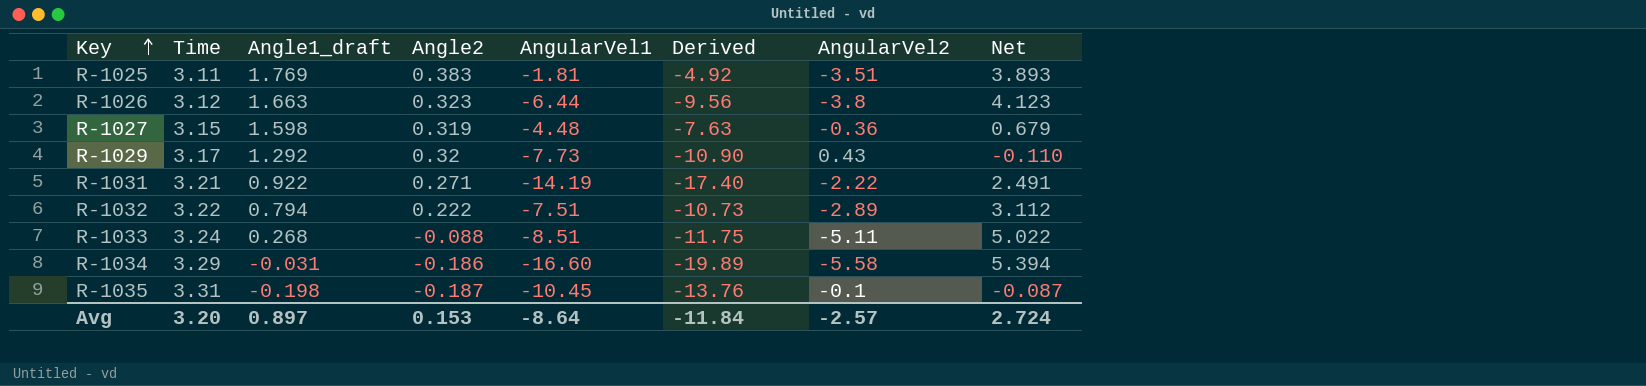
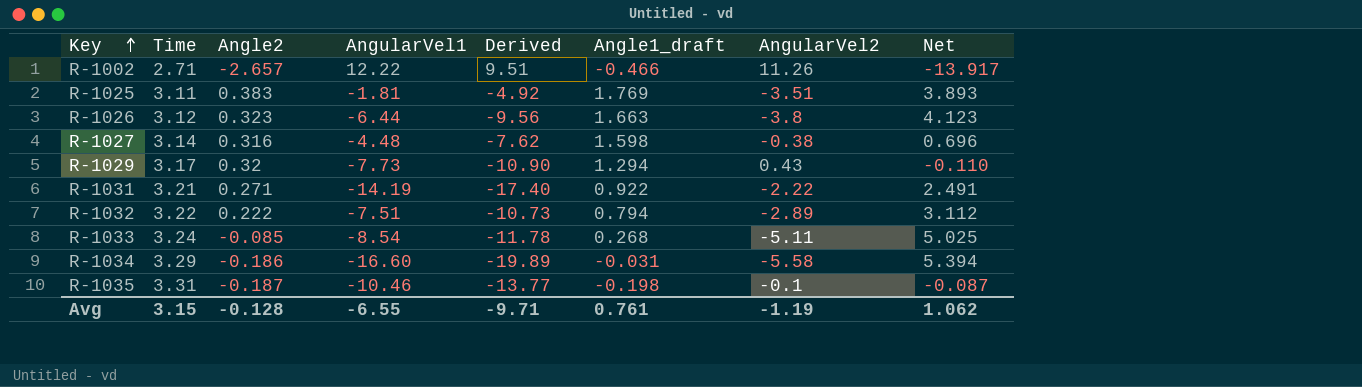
column Angle1_draft | position: 3 -> 6
row R-1002: none -> 2.71 | -2.657 | 12.22 | 9.51 | -0.466 | 11.26 | -13.917
R-1027 | Time: 3.15 -> 3.14
R-1027 | Angle2: 0.319 -> 0.316
R-1027 | Derived: -7.63 -> -7.62
R-1027 | AngularVel2: -0.36 -> -0.38
R-1027 | Net: 0.679 -> 0.696
R-1029 | Angle1_draft: 1.292 -> 1.294
R-1033 | Angle2: -0.088 -> -0.085
R-1033 | AngularVel1: -8.51 -> -8.54
R-1033 | Derived: -11.75 -> -11.78
R-1033 | Net: 5.022 -> 5.025
R-1035 | AngularVel1: -10.45 -> -10.46
R-1035 | Derived: -13.76 -> -13.77
Avg | Time: 3.20 -> 3.15
Avg | Angle2: 0.153 -> -0.128
Avg | AngularVel1: -8.64 -> -6.55
Avg | Derived: -11.84 -> -9.71
Avg | Angle1_draft: 0.897 -> 0.761
Avg | AngularVel2: -2.57 -> -1.19
Avg | Net: 2.724 -> 1.062

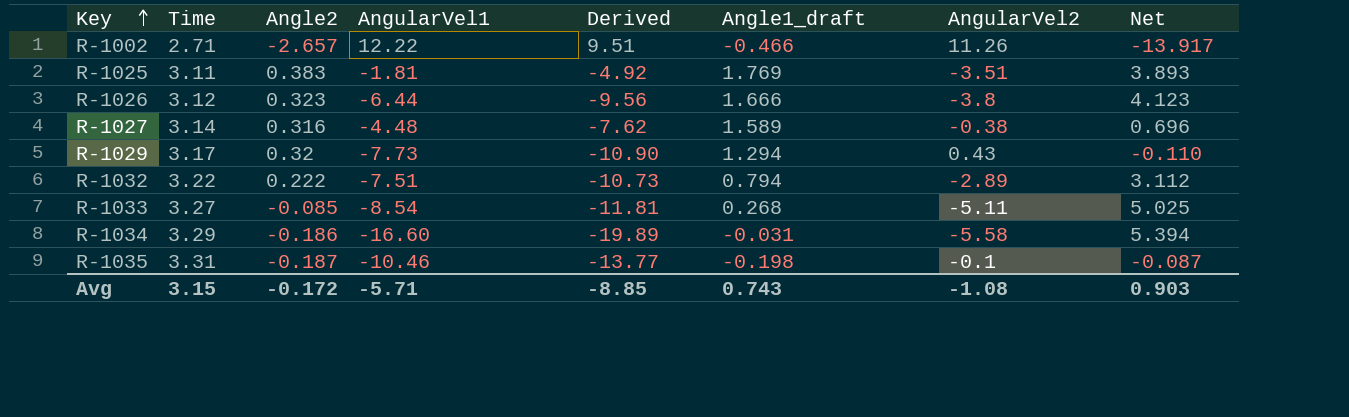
row R-1031: 3.21 | 0.271 | -14.19 | -17.40 | 0.922 | -2.22 | 2.491 -> none
R-1026 | Angle1_draft: 1.663 -> 1.666
R-1027 | Angle1_draft: 1.598 -> 1.589
R-1033 | Time: 3.24 -> 3.27
R-1033 | Derived: -11.78 -> -11.81
Avg | Angle2: -0.128 -> -0.172
Avg | AngularVel1: -6.55 -> -5.71
Avg | Derived: -9.71 -> -8.85
Avg | Angle1_draft: 0.761 -> 0.743
Avg | AngularVel2: -1.19 -> -1.08
Avg | Net: 1.062 -> 0.903

